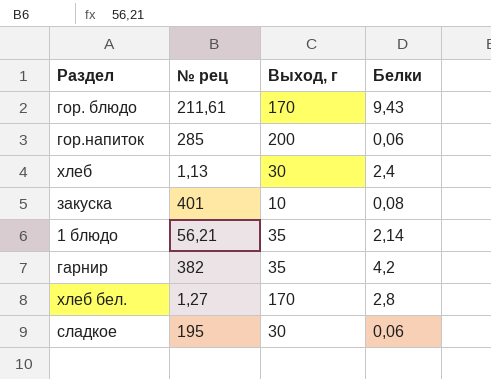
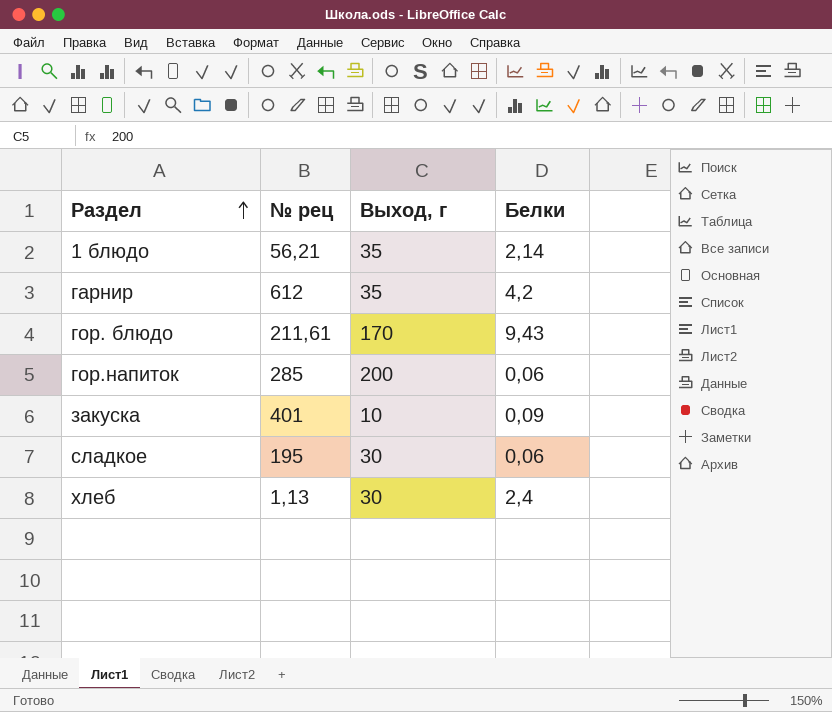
row order: none -> Раздел ascending
row хлеб бел.: 1,27 | 170 | 2,8 -> none
гарнир | № рец: 382 -> 612
закуска | Белки: 0,08 -> 0,09

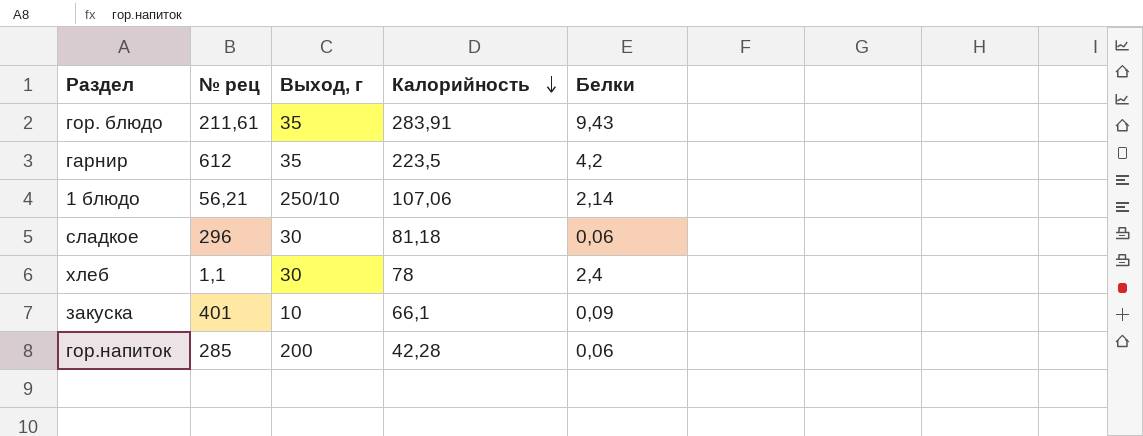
row order: Раздел ascending -> Калорийность descending
column Калорийность | position: none -> 4
гор. блюдо | Выход, г: 170 -> 35
1 блюдо | Выход, г: 35 -> 250/10
сладкое | № рец: 195 -> 296
хлеб | № рец: 1,13 -> 1,1

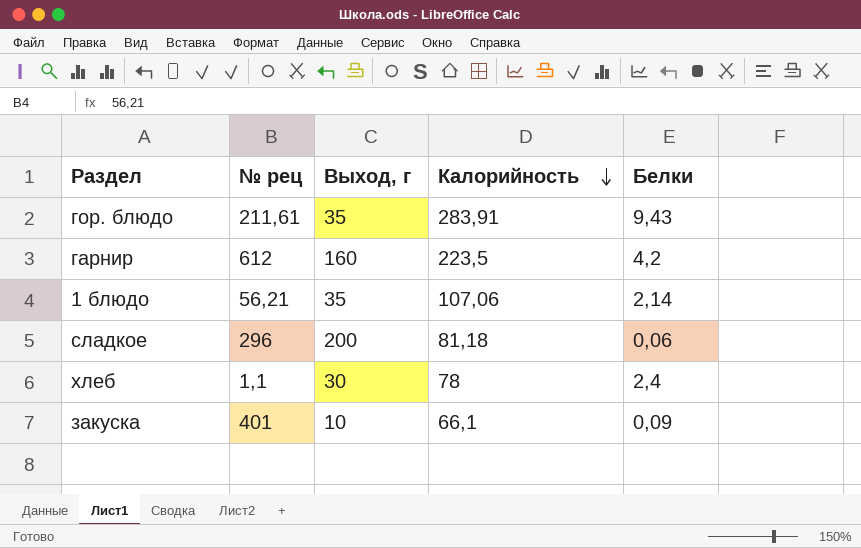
row гор.напиток: 285 | 200 | 42,28 | 0,06 -> none
гарнир | Выход, г: 35 -> 160
1 блюдо | Выход, г: 250/10 -> 35
сладкое | Выход, г: 30 -> 200

